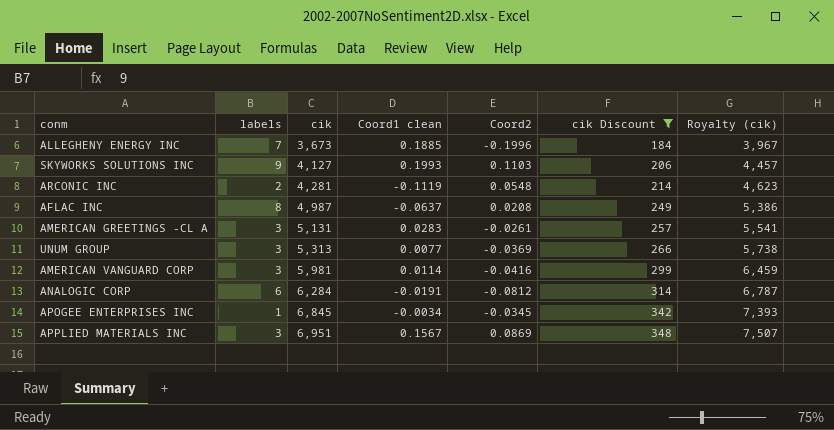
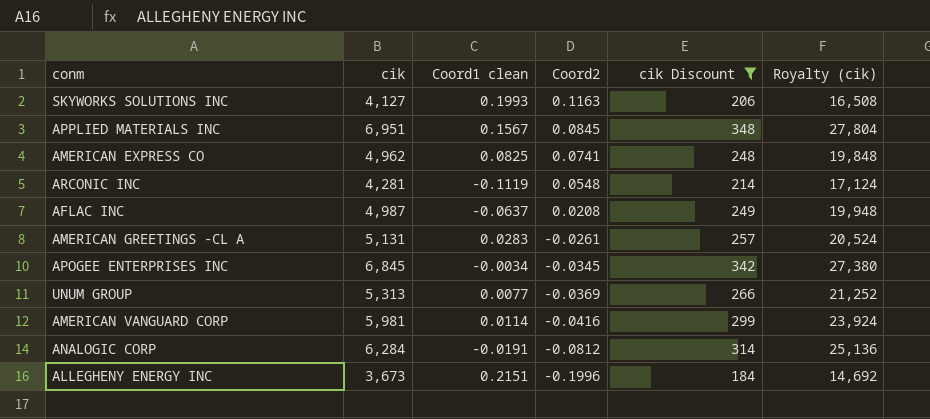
row order: cik ascending -> Coord2 descending
column labels | position: 2 -> none
column Royalty (cik) | formula: [cik] * 1.08 -> [cik] * 4
SKYWORKS SOLUTIONS INC | Coord2: 0.1103 -> 0.1163
APPLIED MATERIALS INC | Coord2: 0.0869 -> 0.0845
row AMERICAN EXPRESS CO: none -> 4,962 | 0.0825 | 0.0741 | 248 | 19,848
ALLEGHENY ENERGY INC | Coord1 clean: 0.1885 -> 0.2151

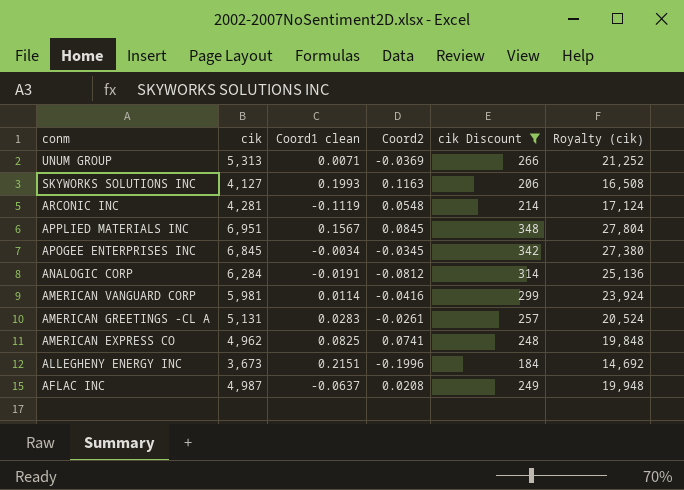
row order: Coord2 descending -> conm descending
UNUM GROUP | Coord1 clean: 0.0077 -> 0.0071

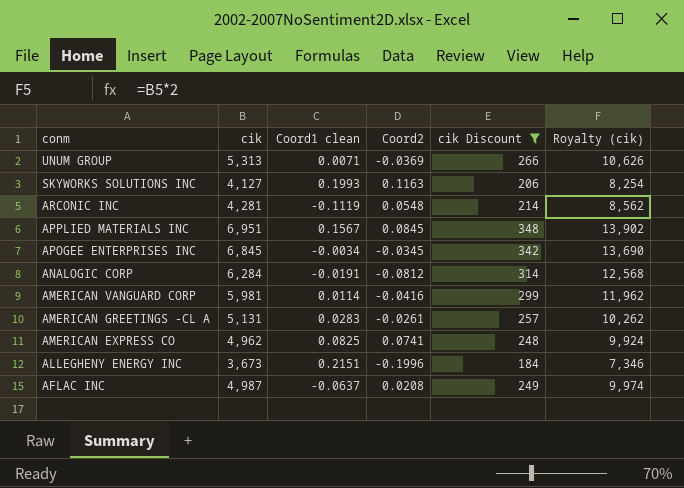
column Royalty (cik) | formula: [cik] * 4 -> [cik] * 2

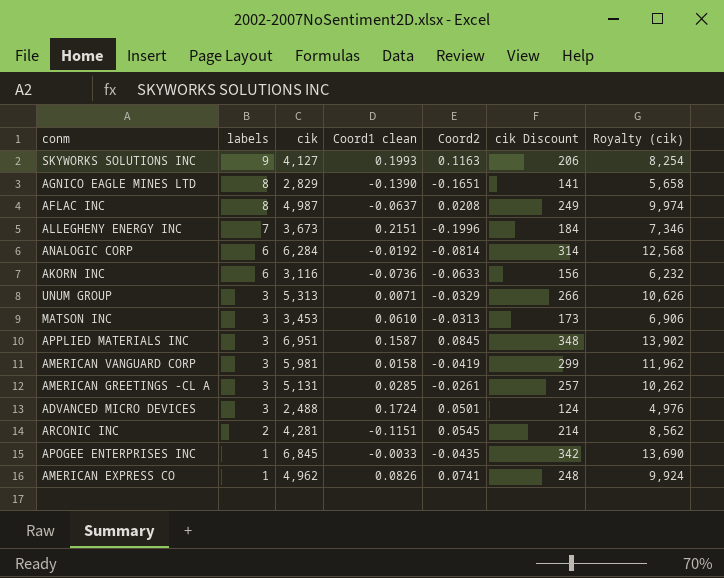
filter: cik Discount >= 184 -> none
row order: conm descending -> labels descending
column labels | position: none -> 2
ANALOGIC CORP | Coord1 clean: -0.0191 -> -0.0192
ANALOGIC CORP | Coord2: -0.0812 -> -0.0814
UNUM GROUP | Coord2: -0.0369 -> -0.0329
APPLIED MATERIALS INC | Coord1 clean: 0.1567 -> 0.1587
AMERICAN VANGUARD CORP | Coord1 clean: 0.0114 -> 0.0158
AMERICAN VANGUARD CORP | Coord2: -0.0416 -> -0.0419
AMERICAN GREETINGS -CL A | Coord1 clean: 0.0283 -> 0.0285
ARCONIC INC | Coord1 clean: -0.1119 -> -0.1151
ARCONIC INC | Coord2: 0.0548 -> 0.0545
APOGEE ENTERPRISES INC | Coord1 clean: -0.0034 -> -0.0033
APOGEE ENTERPRISES INC | Coord2: -0.0345 -> -0.0435
AMERICAN EXPRESS CO | Coord1 clean: 0.0825 -> 0.0826

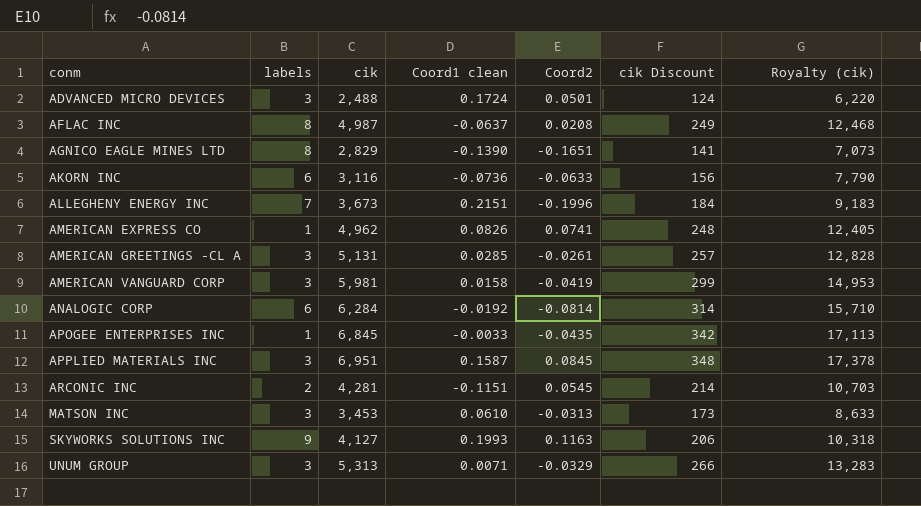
row order: labels descending -> conm ascending
column Royalty (cik) | formula: [cik] * 2 -> [cik] * 2.5

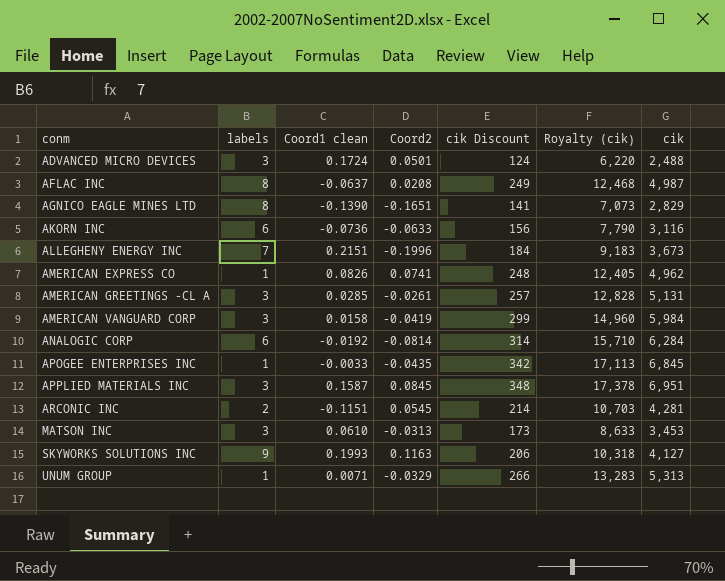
column cik | position: 3 -> 7
AMERICAN VANGUARD CORP | Royalty (cik): 14,953 -> 14,960
AMERICAN VANGUARD CORP | cik: 5,981 -> 5,984
UNUM GROUP | labels: 3 -> 1

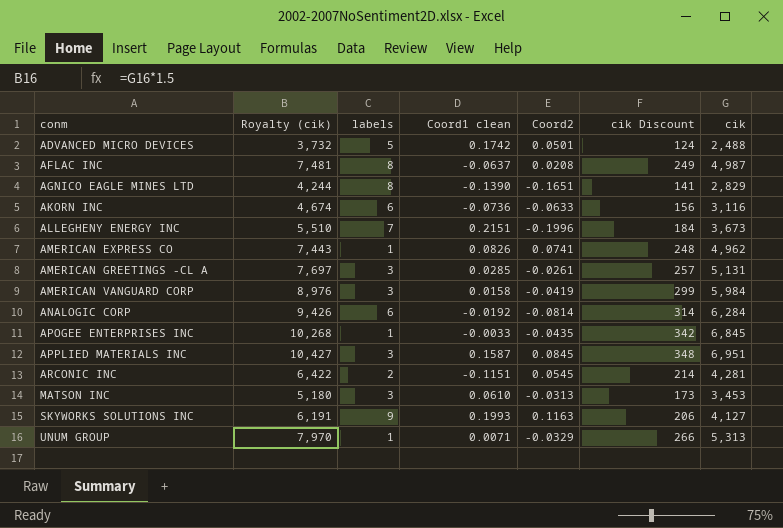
column Royalty (cik) | formula: [cik] * 2.5 -> [cik] * 1.5
column Royalty (cik) | position: 6 -> 2
ADVANCED MICRO DEVICES | labels: 3 -> 5
ADVANCED MICRO DEVICES | Coord1 clean: 0.1724 -> 0.1742

